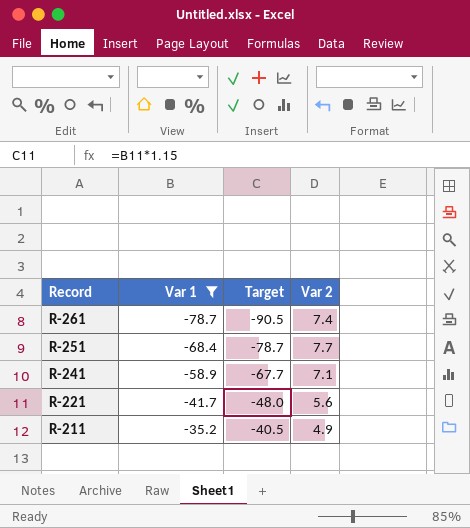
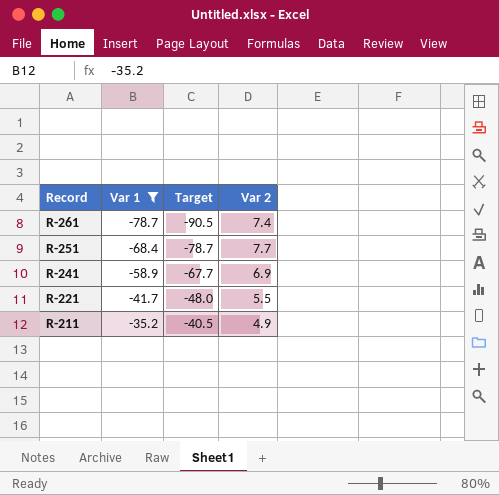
R-241 | Var 2: 7.1 -> 6.9
R-221 | Var 2: 5.6 -> 5.5

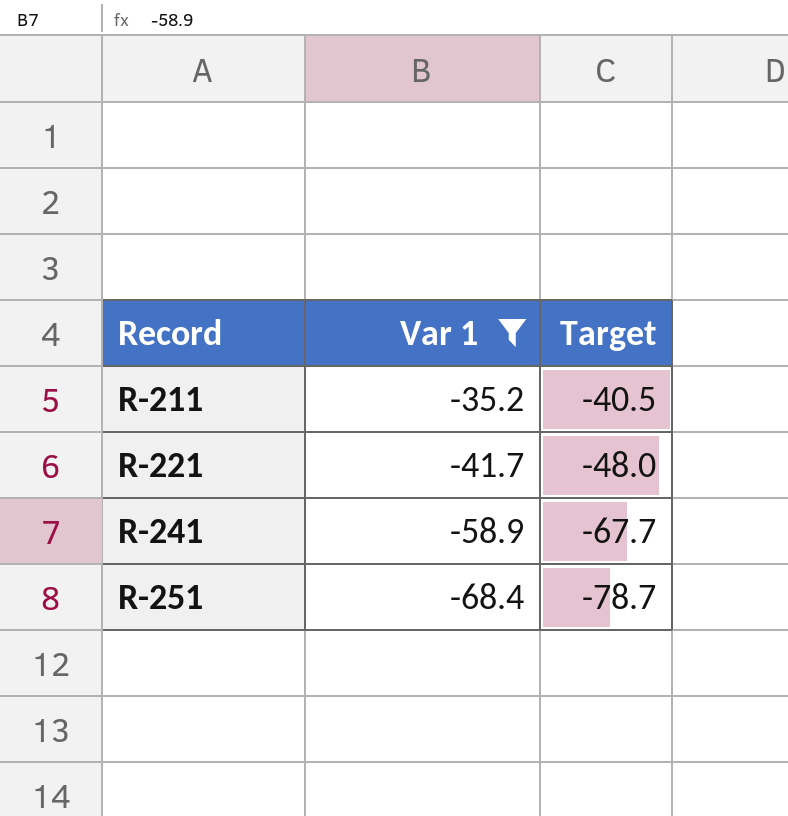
row order: Record descending -> Record ascending
column Var 2 | position: 4 -> none
row R-261: -78.7 | -90.5 | 7.4 -> none

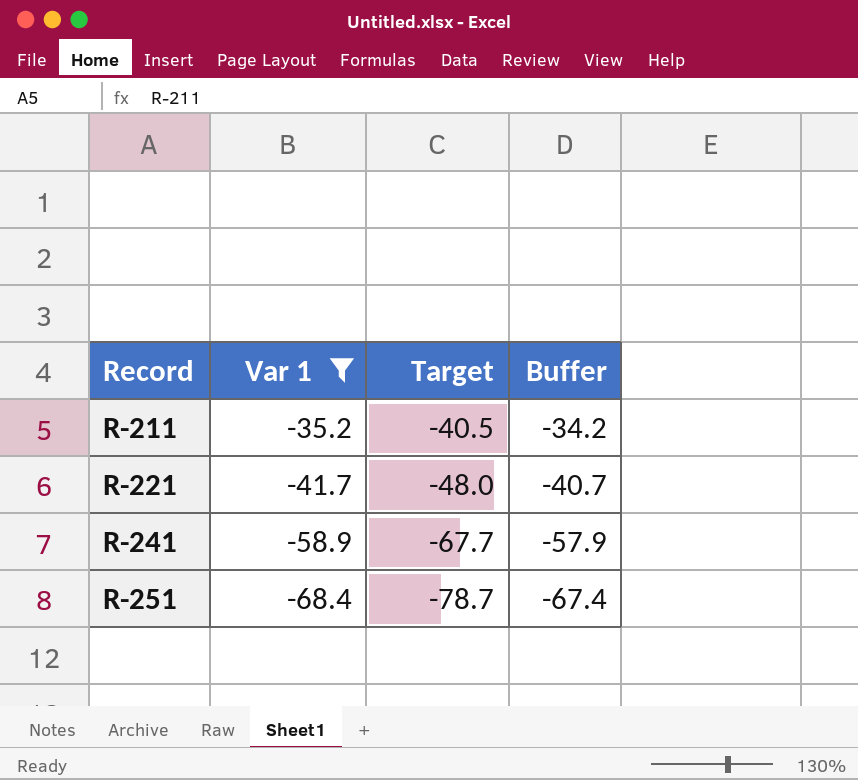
column Buffer | formula: none -> [Var 1] + 1

